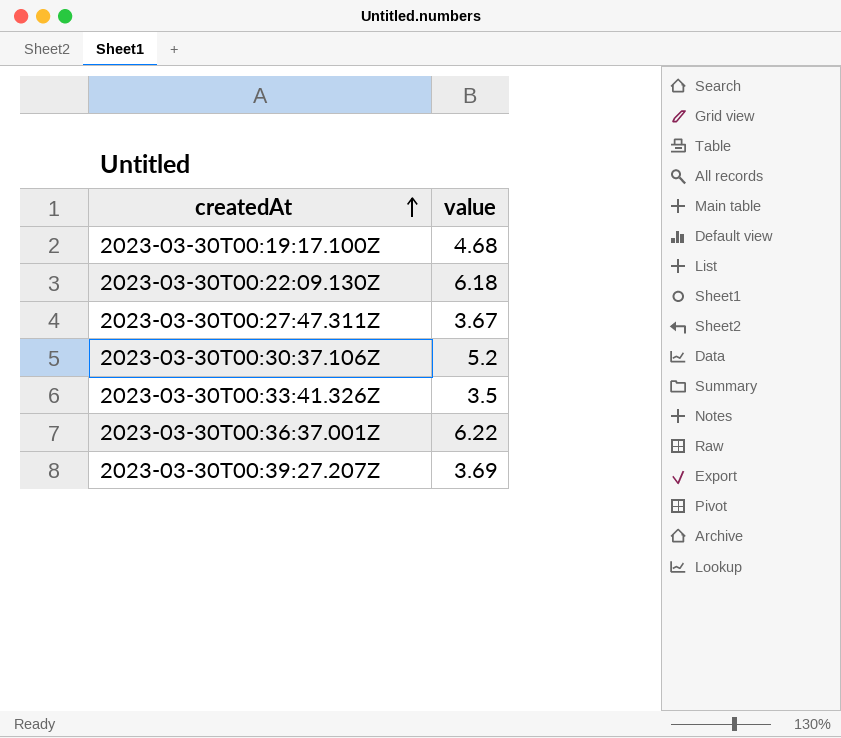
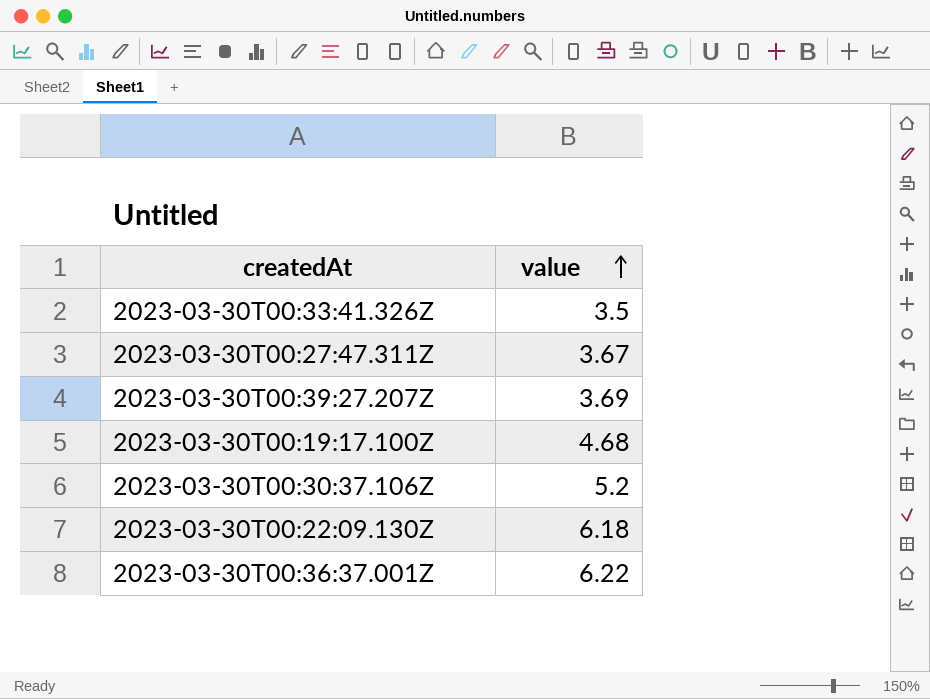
row order: createdAt ascending -> value ascending

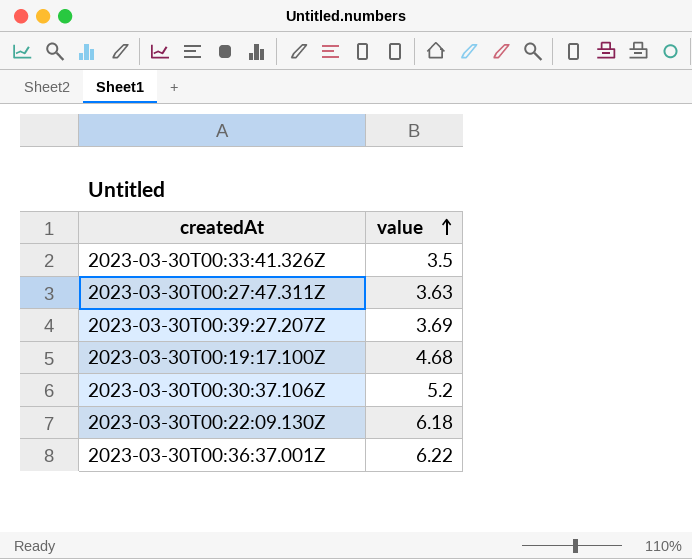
2023-03-30T00:27:47.311Z | value: 3.67 -> 3.63

